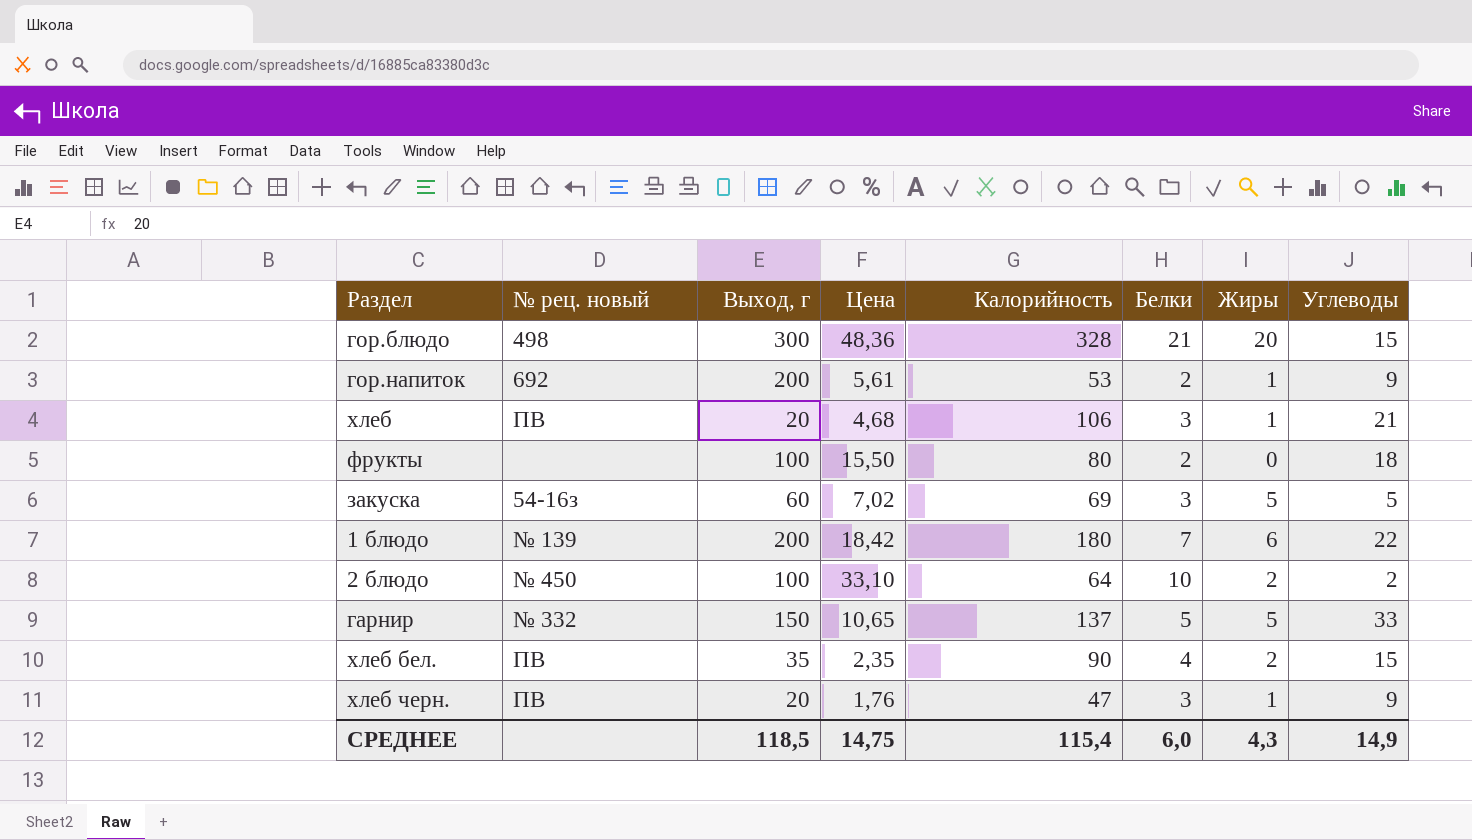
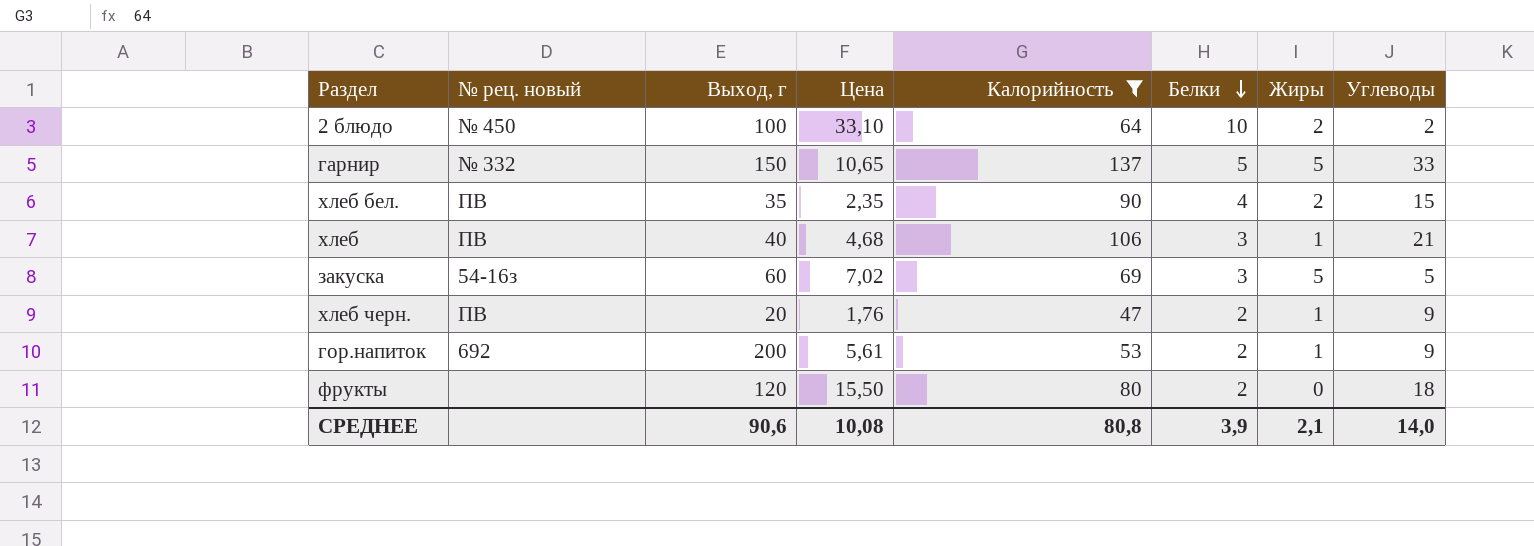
filter: none -> Калорийность <= 137
row order: none -> Белки descending
хлеб | Выход, г: 20 -> 40
хлеб черн. | Белки: 3 -> 2
фрукты | Выход, г: 100 -> 120
СРЕДНЕЕ | Выход, г: 118,5 -> 90,6
СРЕДНЕЕ | Цена: 14,75 -> 10,08
СРЕДНЕЕ | Калорийность: 115,4 -> 80,8
СРЕДНЕЕ | Белки: 6,0 -> 3,9
СРЕДНЕЕ | Жиры: 4,3 -> 2,1
СРЕДНЕЕ | Углеводы: 14,9 -> 14,0

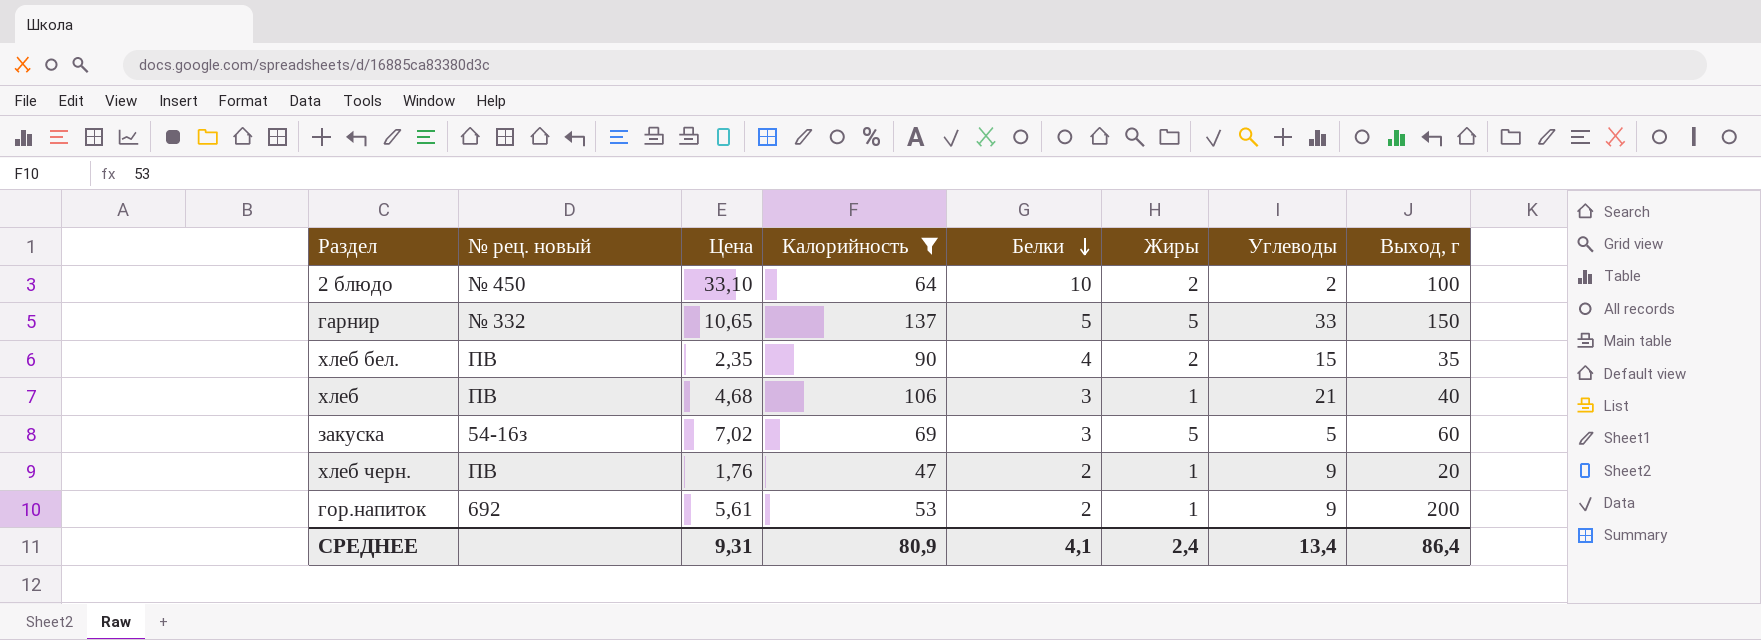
column Выход, г | position: 3 -> 8
row фрукты: none | 120 | 15,50 | 80 | 2 | 0 | 18 -> none
СРЕДНЕЕ | Цена: 10,08 -> 9,31
СРЕДНЕЕ | Калорийность: 80,8 -> 80,9
СРЕДНЕЕ | Белки: 3,9 -> 4,1
СРЕДНЕЕ | Жиры: 2,1 -> 2,4
СРЕДНЕЕ | Углеводы: 14,0 -> 13,4
СРЕДНЕЕ | Выход, г: 90,6 -> 86,4

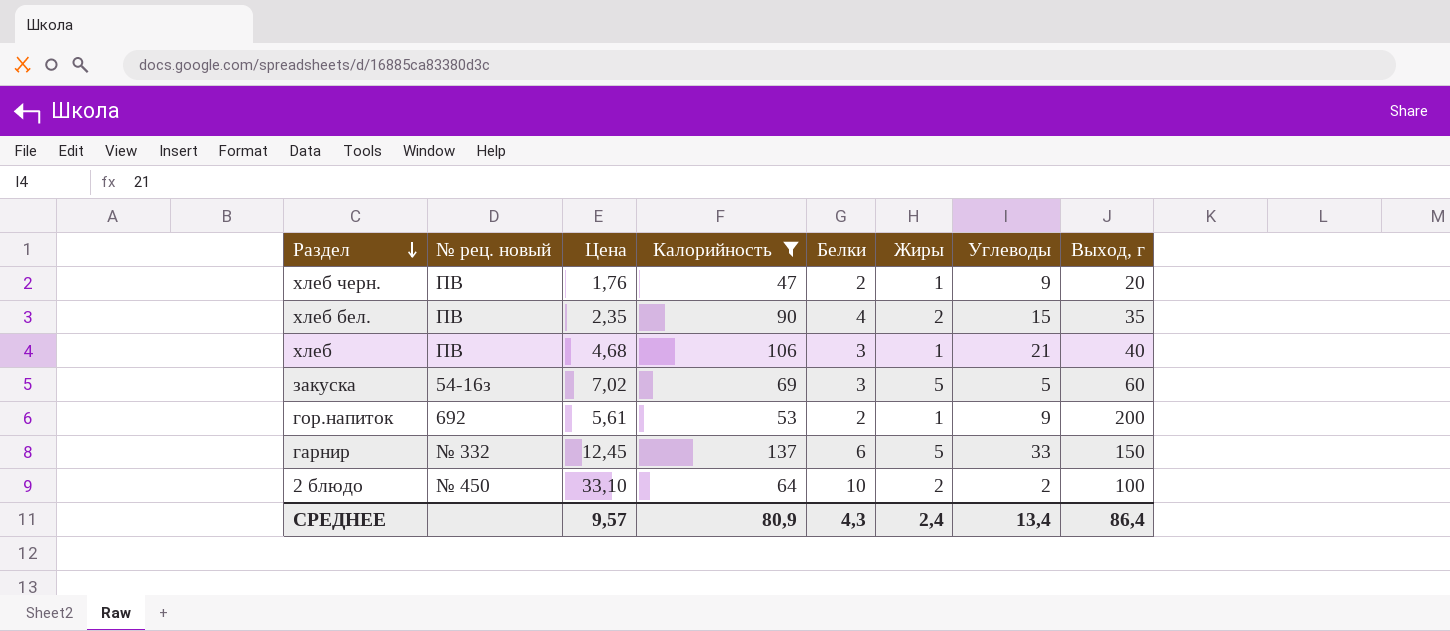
row order: Белки descending -> Раздел descending
гарнир | Цена: 10,65 -> 12,45
гарнир | Белки: 5 -> 6
СРЕДНЕЕ | Цена: 9,31 -> 9,57
СРЕДНЕЕ | Белки: 4,1 -> 4,3

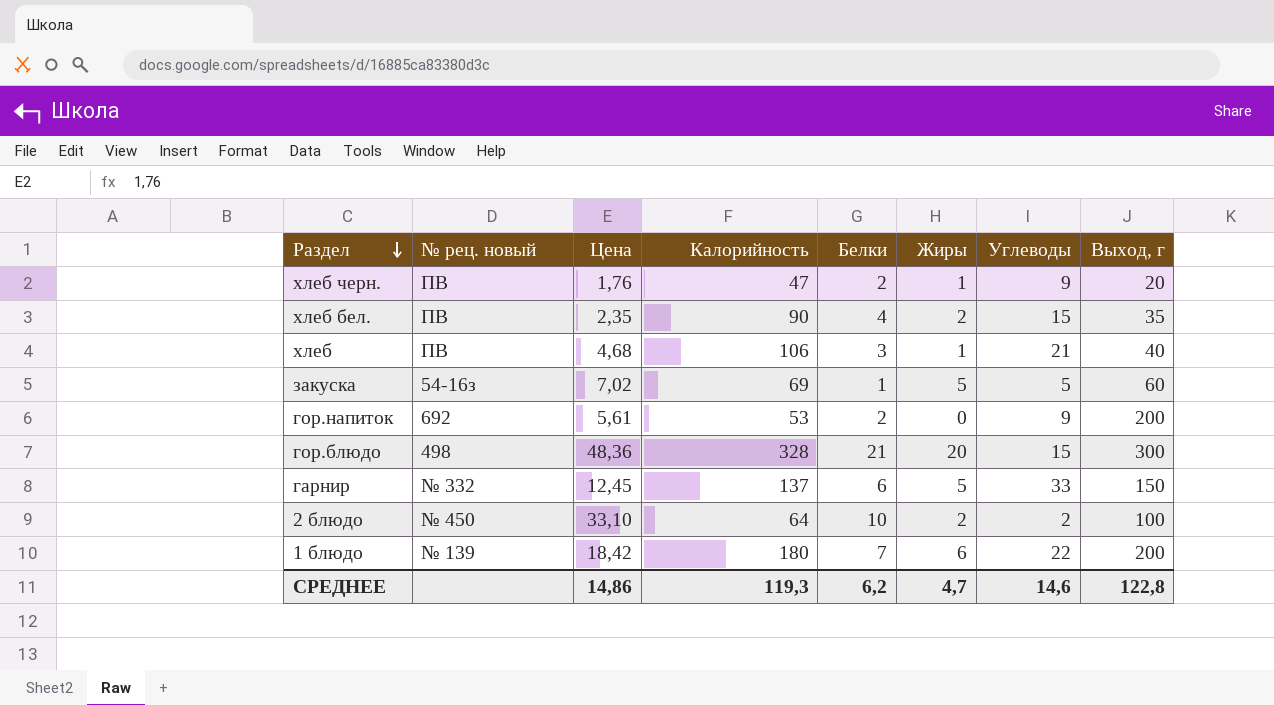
filter: Калорийность <= 137 -> none
закуска | Белки: 3 -> 1
гор.напиток | Жиры: 1 -> 0
СРЕДНЕЕ | Цена: 9,57 -> 14,86
СРЕДНЕЕ | Калорийность: 80,9 -> 119,3
СРЕДНЕЕ | Белки: 4,3 -> 6,2
СРЕДНЕЕ | Жиры: 2,4 -> 4,7
СРЕДНЕЕ | Углеводы: 13,4 -> 14,6
СРЕДНЕЕ | Выход, г: 86,4 -> 122,8

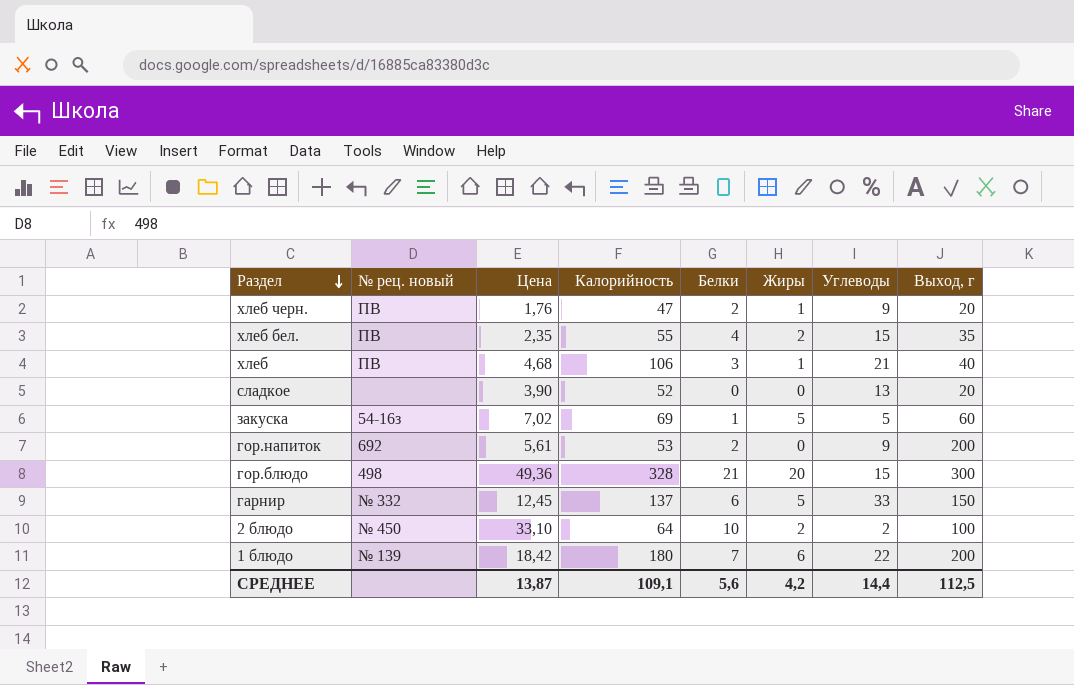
хлеб бел. | Калорийность: 90 -> 55
row сладкое: none -> none | 3,90 | 52 | 0 | 0 | 13 | 20
гор.блюдо | Цена: 48,36 -> 49,36
СРЕДНЕЕ | Цена: 14,86 -> 13,87
СРЕДНЕЕ | Калорийность: 119,3 -> 109,1
СРЕДНЕЕ | Белки: 6,2 -> 5,6
СРЕДНЕЕ | Жиры: 4,7 -> 4,2
СРЕДНЕЕ | Углеводы: 14,6 -> 14,4
СРЕДНЕЕ | Выход, г: 122,8 -> 112,5

